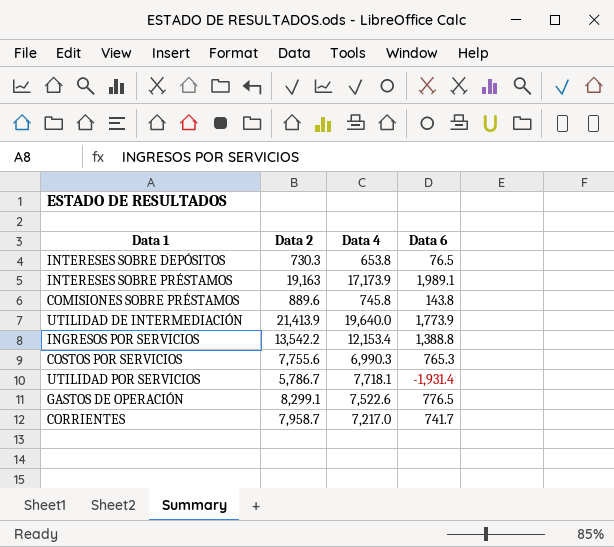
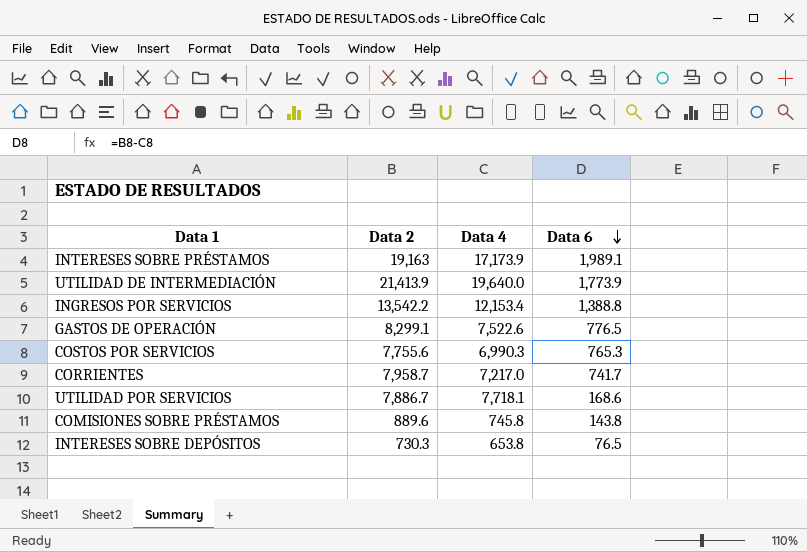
row order: none -> Data 6 descending
UTILIDAD POR SERVICIOS | Data 2: 5,786.7 -> 7,886.7
UTILIDAD POR SERVICIOS | Data 6: -1,931.4 -> 168.6

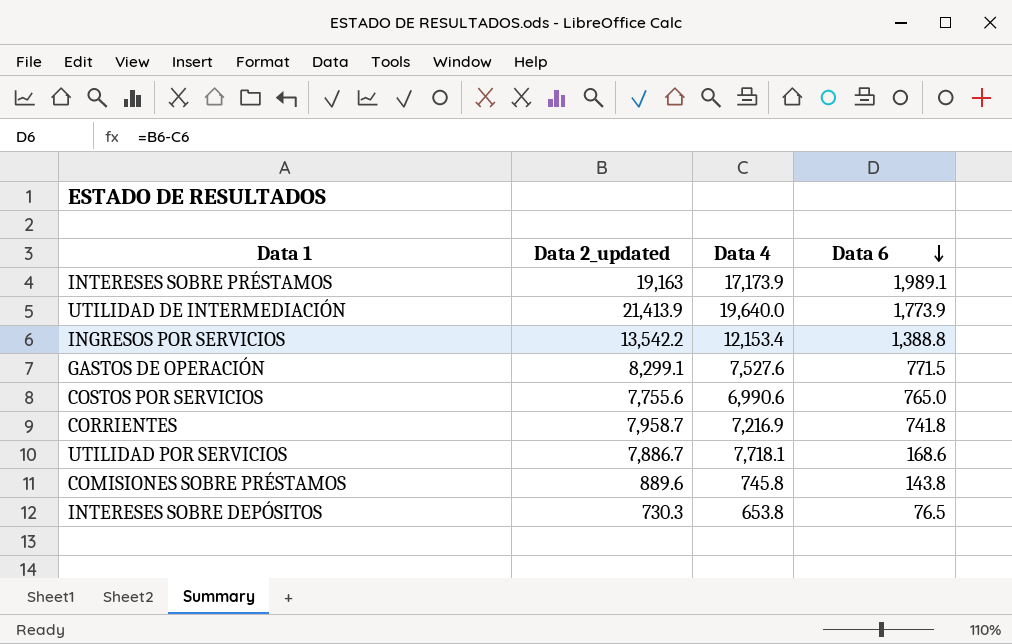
column name: Data 2 -> Data 2_updated
GASTOS DE OPERACIÓN | Data 4: 7,522.6 -> 7,527.6
GASTOS DE OPERACIÓN | Data 6: 776.5 -> 771.5
COSTOS POR SERVICIOS | Data 4: 6,990.3 -> 6,990.6
COSTOS POR SERVICIOS | Data 6: 765.3 -> 765.0
CORRIENTES | Data 4: 7,217.0 -> 7,216.9
CORRIENTES | Data 6: 741.7 -> 741.8

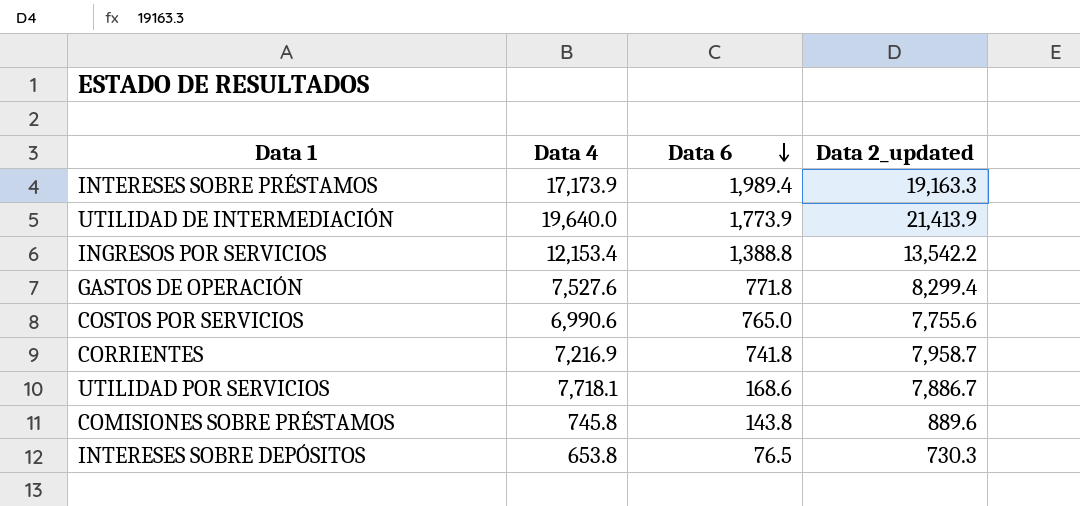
column Data 2_updated | position: 2 -> 4
INTERESES SOBRE PRÉSTAMOS | Data 6: 1,989.1 -> 1,989.4
INTERESES SOBRE PRÉSTAMOS | Data 2_updated: 19,163 -> 19,163.3
GASTOS DE OPERACIÓN | Data 6: 771.5 -> 771.8
GASTOS DE OPERACIÓN | Data 2_updated: 8,299.1 -> 8,299.4

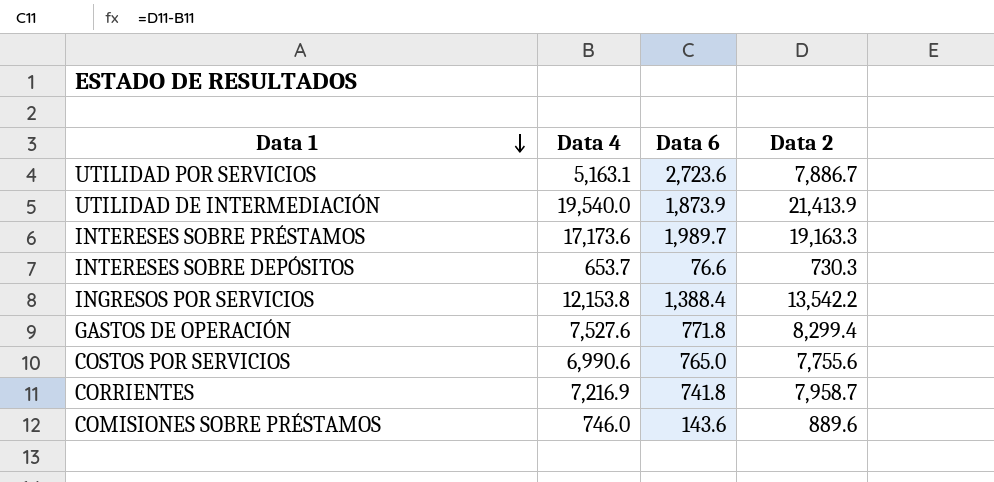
row order: Data 6 descending -> Data 1 descending
column name: Data 2_updated -> Data 2
UTILIDAD POR SERVICIOS | Data 4: 7,718.1 -> 5,163.1
UTILIDAD POR SERVICIOS | Data 6: 168.6 -> 2,723.6
UTILIDAD DE INTERMEDIACIÓN | Data 4: 19,640.0 -> 19,540.0
UTILIDAD DE INTERMEDIACIÓN | Data 6: 1,773.9 -> 1,873.9
INTERESES SOBRE PRÉSTAMOS | Data 4: 17,173.9 -> 17,173.6
INTERESES SOBRE PRÉSTAMOS | Data 6: 1,989.4 -> 1,989.7
INTERESES SOBRE DEPÓSITOS | Data 4: 653.8 -> 653.7
INTERESES SOBRE DEPÓSITOS | Data 6: 76.5 -> 76.6
INGRESOS POR SERVICIOS | Data 4: 12,153.4 -> 12,153.8
INGRESOS POR SERVICIOS | Data 6: 1,388.8 -> 1,388.4
COMISIONES SOBRE PRÉSTAMOS | Data 4: 745.8 -> 746.0
COMISIONES SOBRE PRÉSTAMOS | Data 6: 143.8 -> 143.6

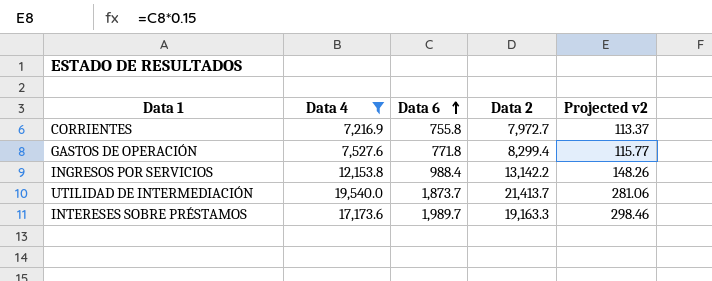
filter: none -> Data 4 >= 7,216.9
row order: Data 1 descending -> Data 6 ascending
column Projected v2 | formula: none -> [Data 6] * 0.15
CORRIENTES | Data 6: 741.8 -> 755.8
CORRIENTES | Data 2: 7,958.7 -> 7,972.7
INGRESOS POR SERVICIOS | Data 6: 1,388.4 -> 988.4
INGRESOS POR SERVICIOS | Data 2: 13,542.2 -> 13,142.2
UTILIDAD DE INTERMEDIACIÓN | Data 6: 1,873.9 -> 1,873.7
UTILIDAD DE INTERMEDIACIÓN | Data 2: 21,413.9 -> 21,413.7

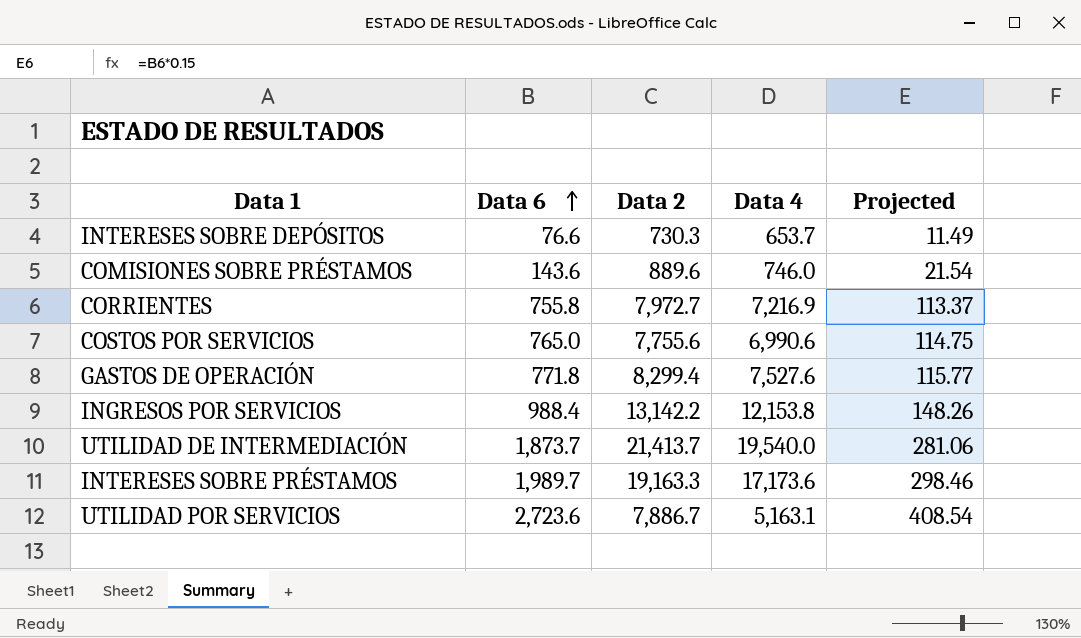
filter: Data 4 >= 7,216.9 -> none
column Data 4 | position: 2 -> 4
column name: Projected v2 -> Projected

